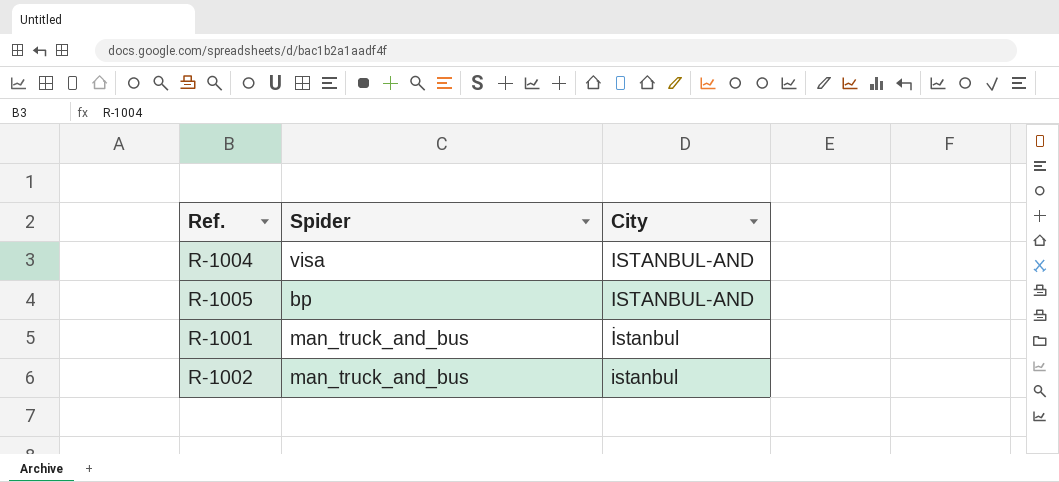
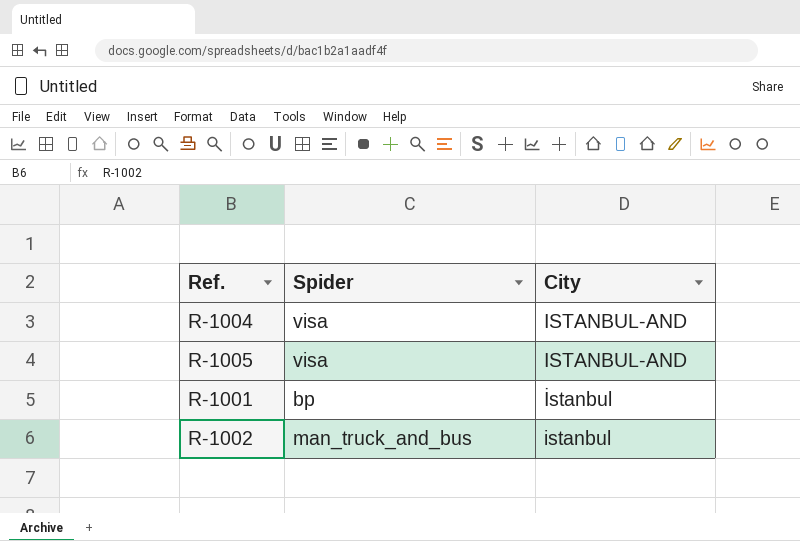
R-1005 | Spider: bp -> visa
R-1001 | Spider: man_truck_and_bus -> bp

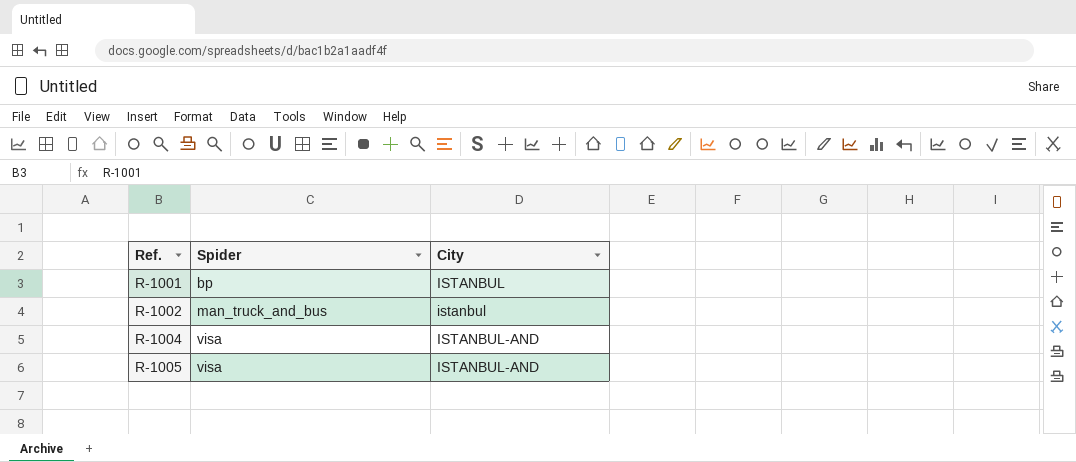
row order: City descending -> Ref. ascending
R-1001 | City: İstanbul -> ISTANBUL

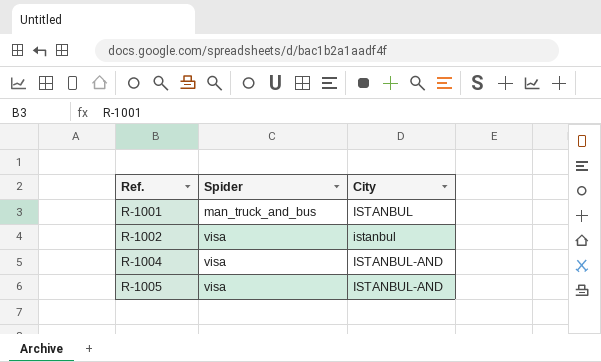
R-1001 | Spider: bp -> man_truck_and_bus
R-1002 | Spider: man_truck_and_bus -> visa

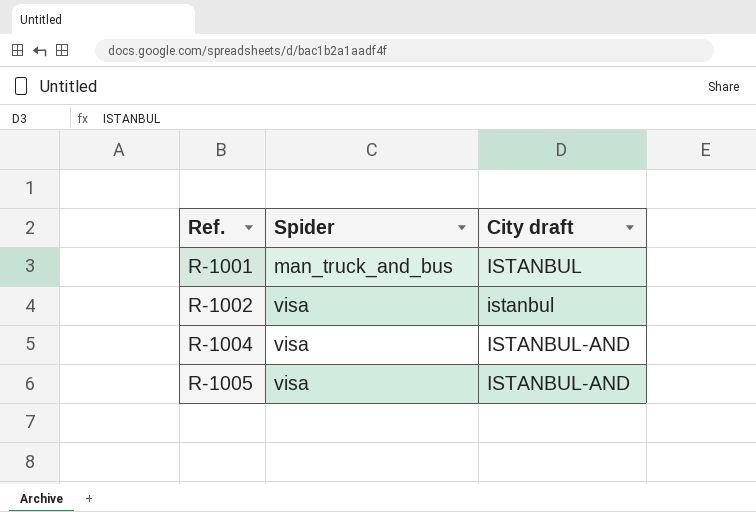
column name: City -> City draft

